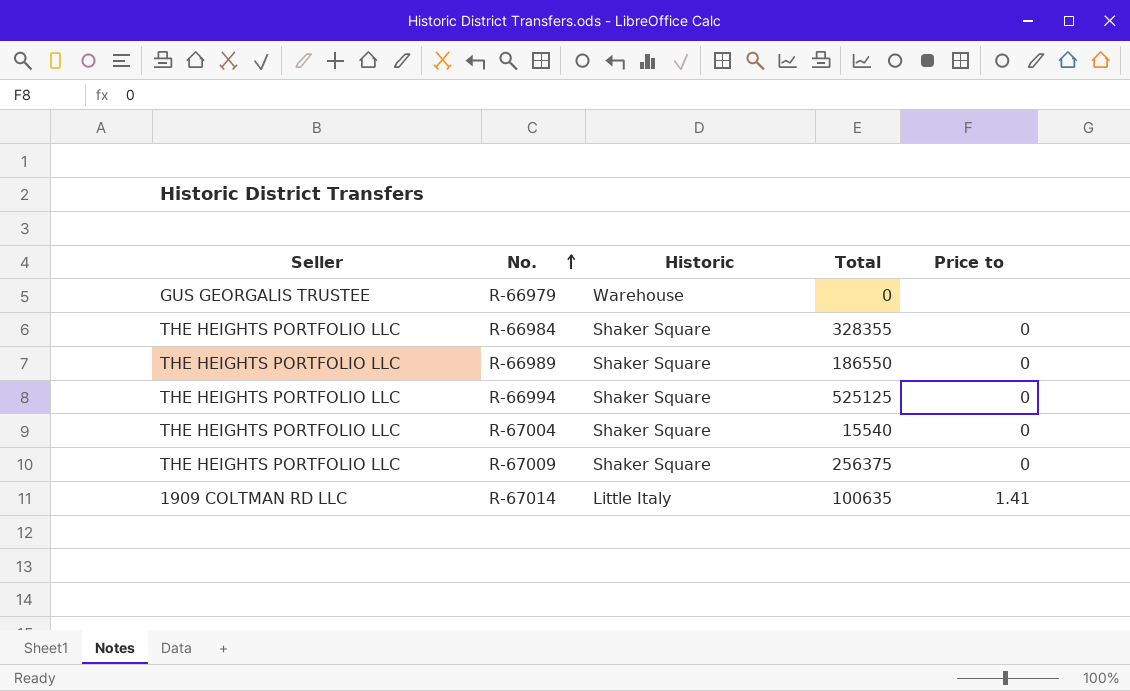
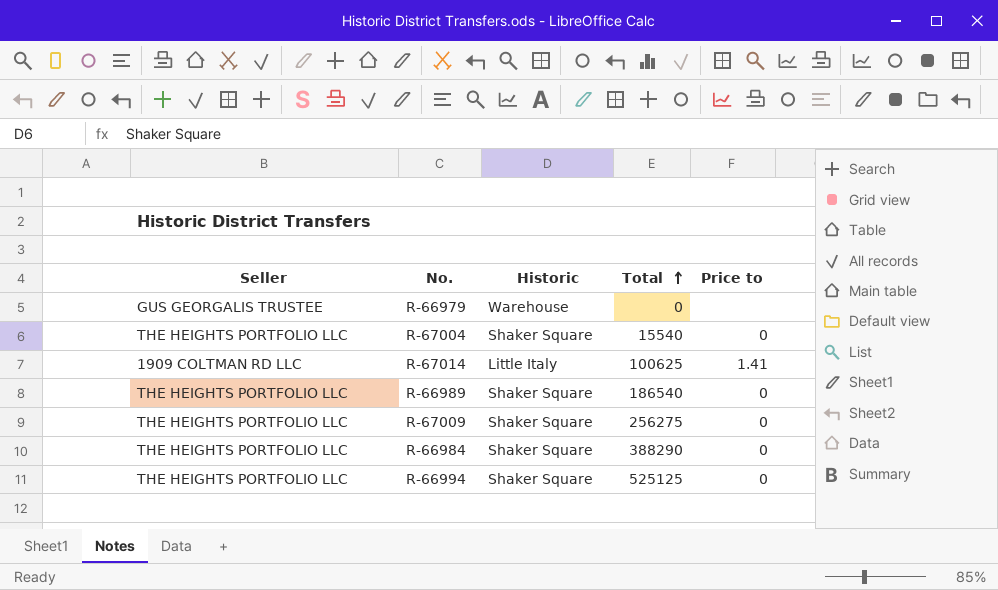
row order: No. ascending -> Total ascending
R-67014 | Total: 100635 -> 100625
R-66989 | Total: 186550 -> 186540
R-67009 | Total: 256375 -> 256275
R-66984 | Total: 328355 -> 388290

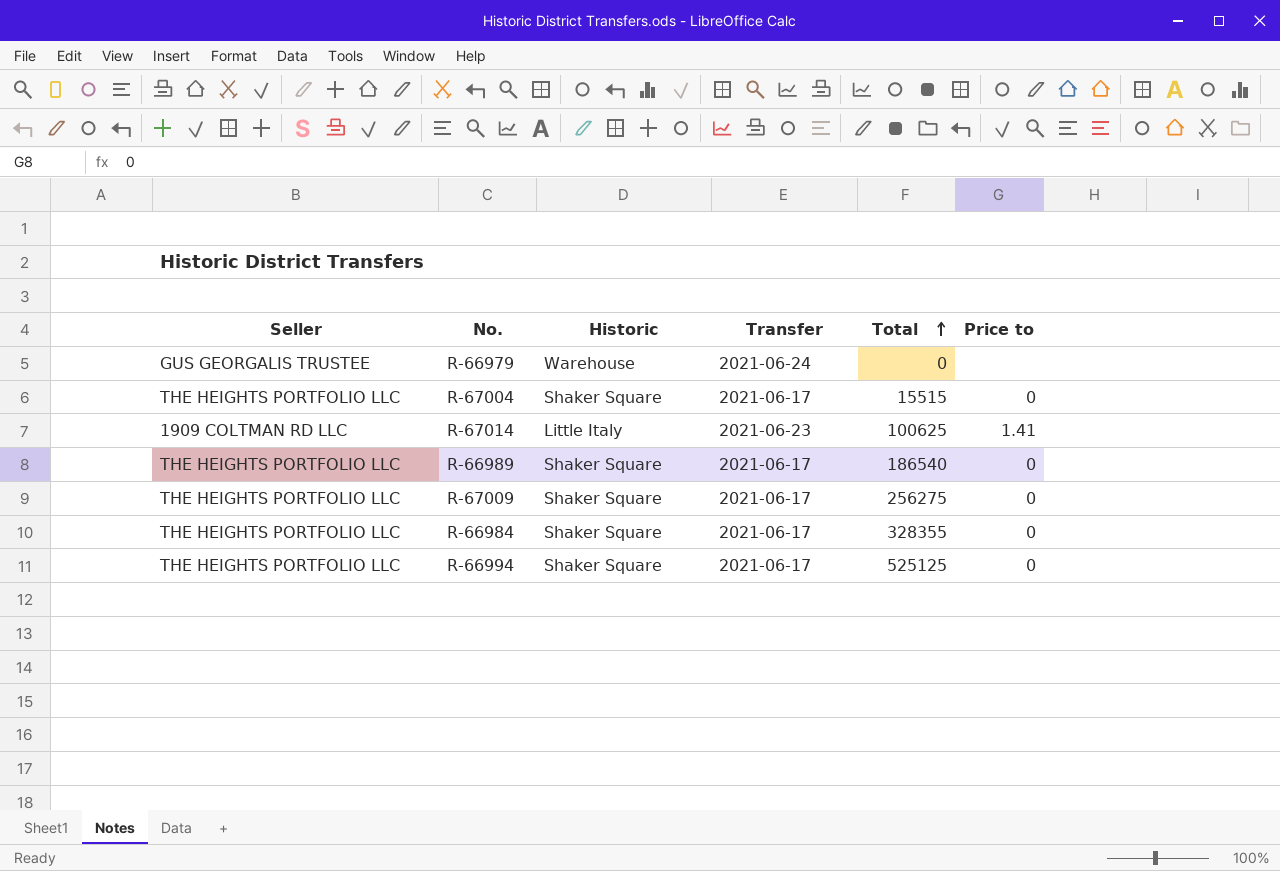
column Transfer | position: none -> 4
R-67004 | Total: 15540 -> 15515
R-66984 | Total: 388290 -> 328355

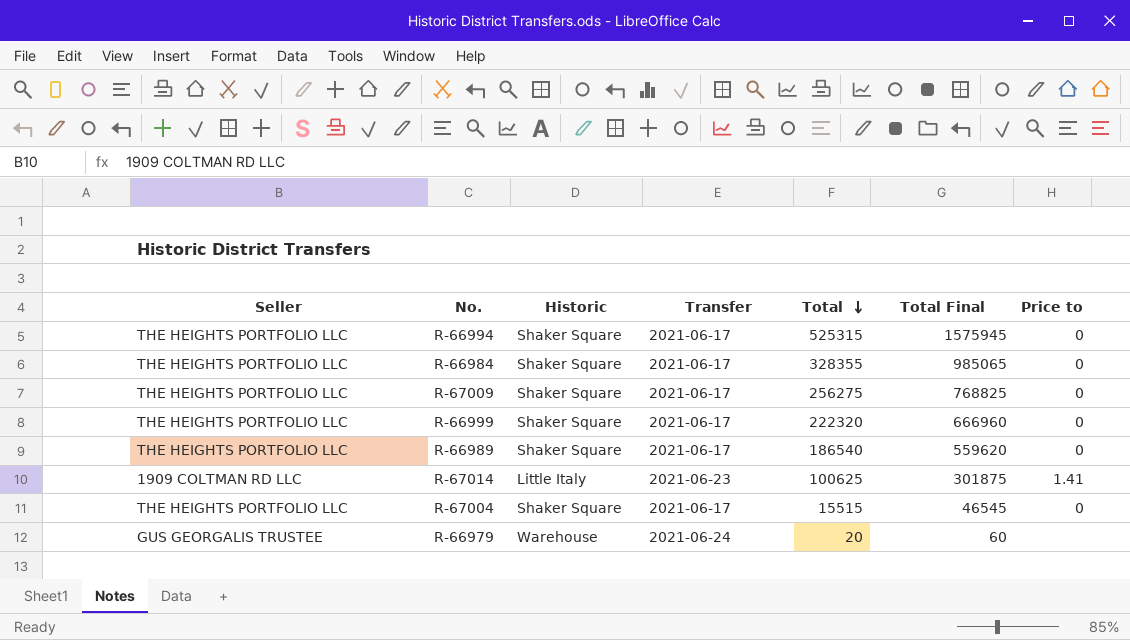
row order: Total ascending -> Total descending
column Total Final | formula: none -> [Total] * 3
R-66994 | Total: 525125 -> 525315
row R-66999: none -> THE HEIGHTS PORTFOLIO LLC | Shaker Square | 2021-06-17 | 222320 | 666960 | 0
R-66979 | Total: 0 -> 20

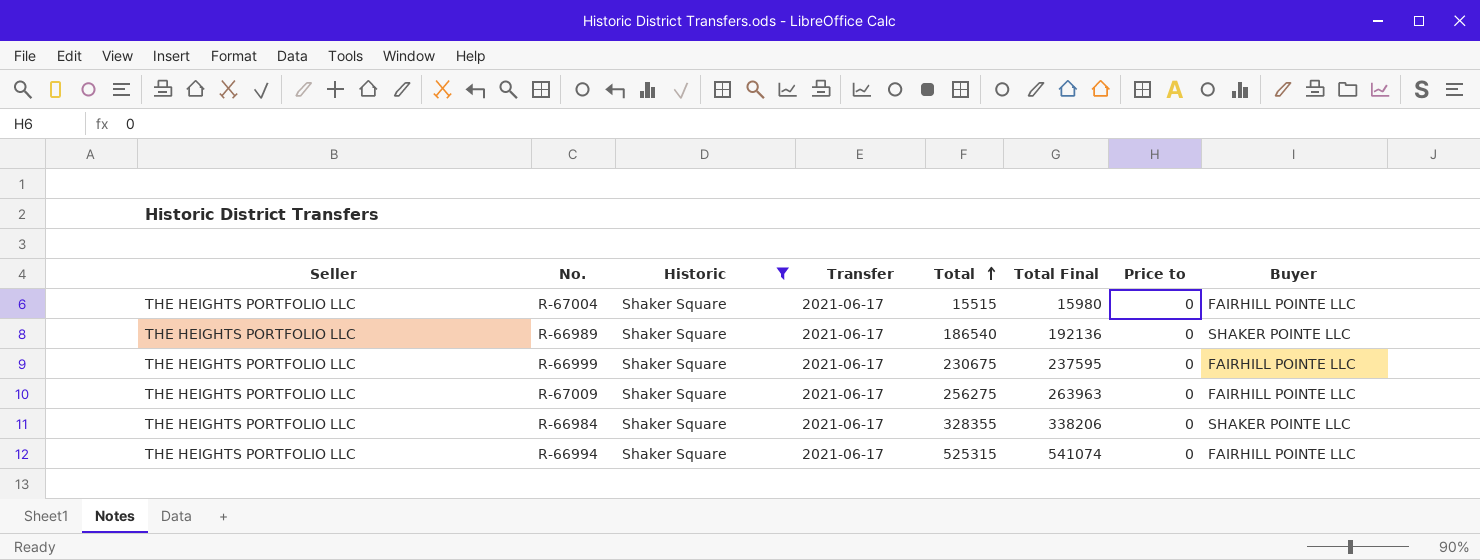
filter: none -> Historic = Shaker Square
row order: Total descending -> Total ascending
column Total Final | formula: [Total] * 3 -> [Total] * 1.03
column Buyer | position: none -> 8
R-66999 | Total: 222320 -> 230675

